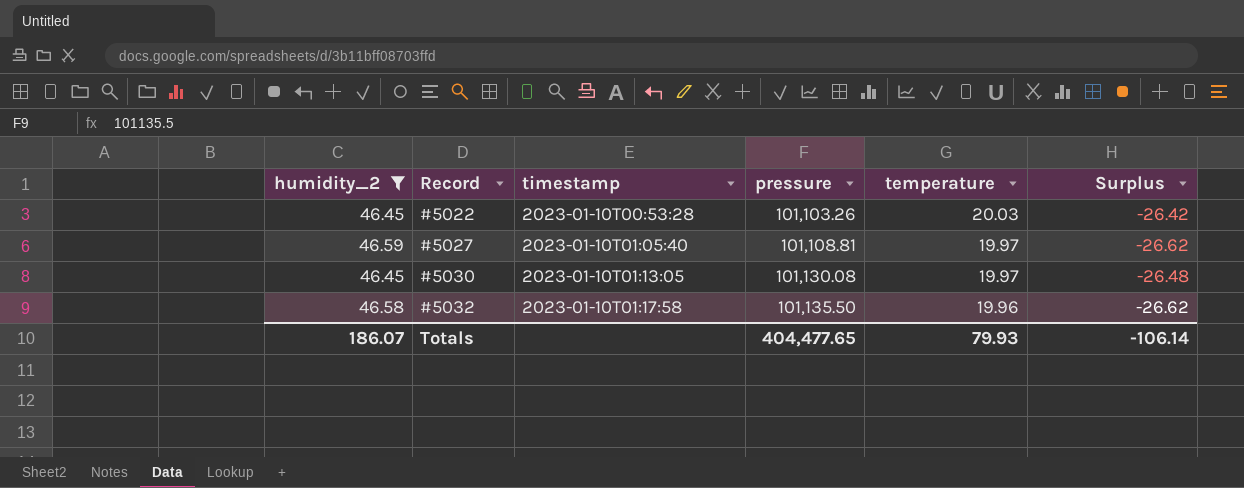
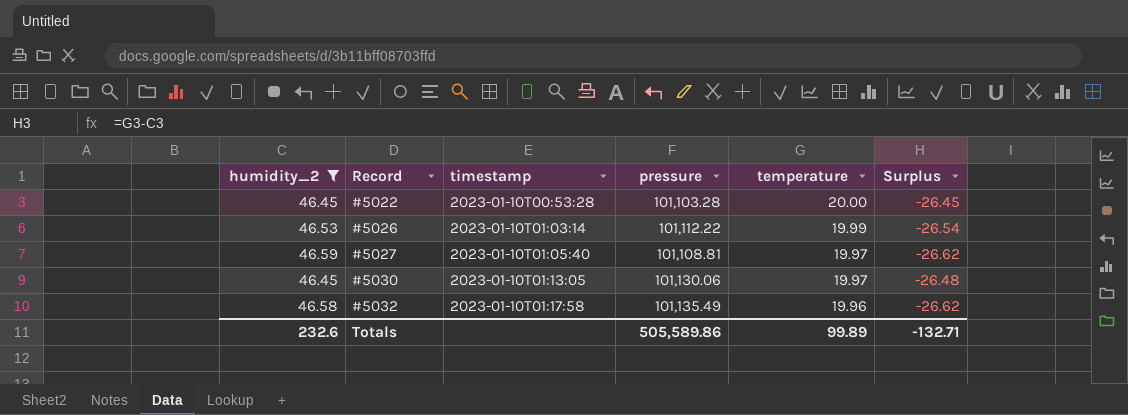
#5022 | pressure: 101,103.26 -> 101,103.28
#5022 | temperature: 20.03 -> 20.00
#5022 | Surplus: -26.42 -> -26.45
row #5026: none -> 46.53 | 2023-01-10T01:03:14 | 101,112.22 | 19.99 | -26.54
#5030 | pressure: 101,130.08 -> 101,130.06
#5032 | pressure: 101,135.50 -> 101,135.49
Totals | humidity_2: 186.07 -> 232.6
Totals | pressure: 404,477.65 -> 505,589.86
Totals | temperature: 79.93 -> 99.89
Totals | Surplus: -106.14 -> -132.71

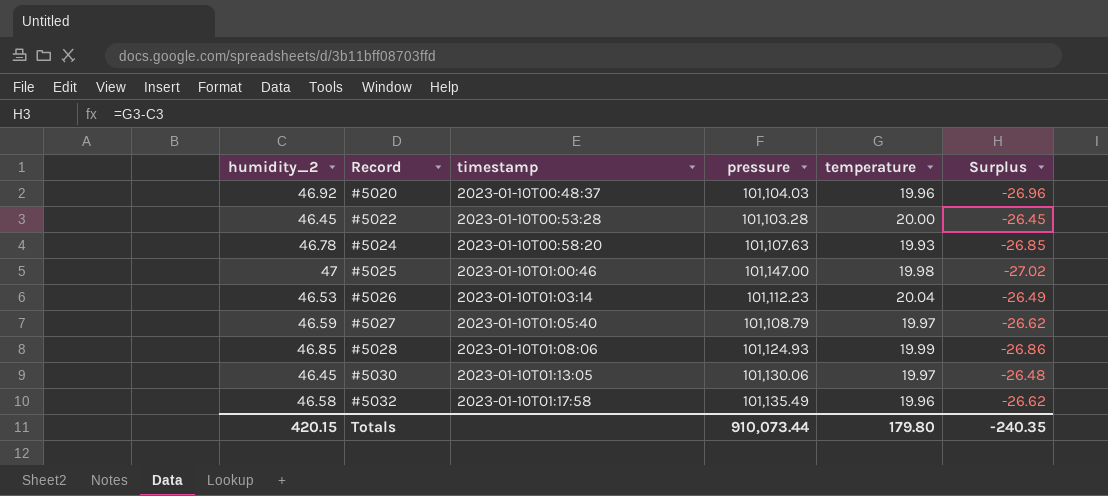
filter: humidity_2 <= 46.59 -> none
#5026 | pressure: 101,112.22 -> 101,112.23
#5026 | temperature: 19.99 -> 20.04
#5026 | Surplus: -26.54 -> -26.49
#5027 | pressure: 101,108.81 -> 101,108.79
Totals | humidity_2: 232.6 -> 420.15
Totals | pressure: 505,589.86 -> 910,073.44
Totals | temperature: 99.89 -> 179.80
Totals | Surplus: -132.71 -> -240.35

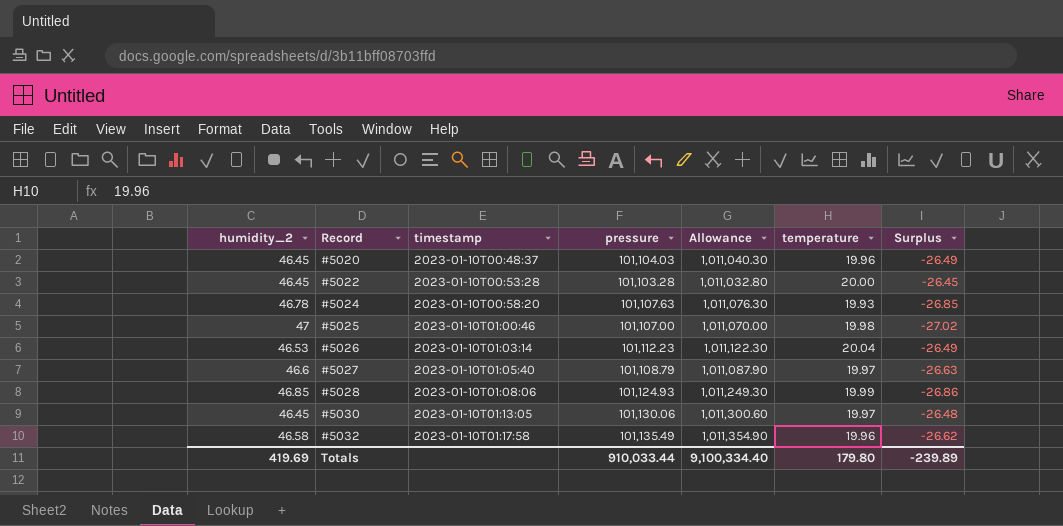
column Allowance | formula: none -> [pressure] * 10
#5020 | humidity_2: 46.92 -> 46.45
#5020 | Surplus: -26.96 -> -26.49
#5025 | pressure: 101,147.00 -> 101,107.00
#5027 | humidity_2: 46.59 -> 46.6
#5027 | Surplus: -26.62 -> -26.63
Totals | humidity_2: 420.15 -> 419.69
Totals | pressure: 910,073.44 -> 910,033.44
Totals | Surplus: -240.35 -> -239.89

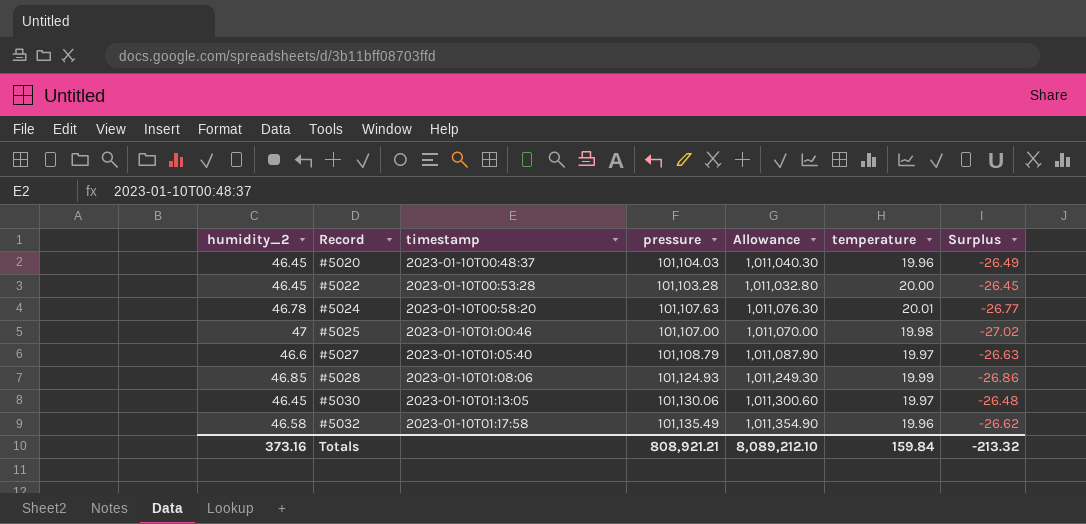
row #5026: 46.53 | 2023-01-10T01:03:14 | 101,112.23 | 1,011,122.30 | 20.04 | -26.49 -> none
#5024 | temperature: 19.93 -> 20.01
#5024 | Surplus: -26.85 -> -26.77
Totals | humidity_2: 419.69 -> 373.16
Totals | pressure: 910,033.44 -> 808,921.21
Totals | Allowance: 9,100,334.40 -> 8,089,212.10
Totals | temperature: 179.80 -> 159.84
Totals | Surplus: -239.89 -> -213.32

